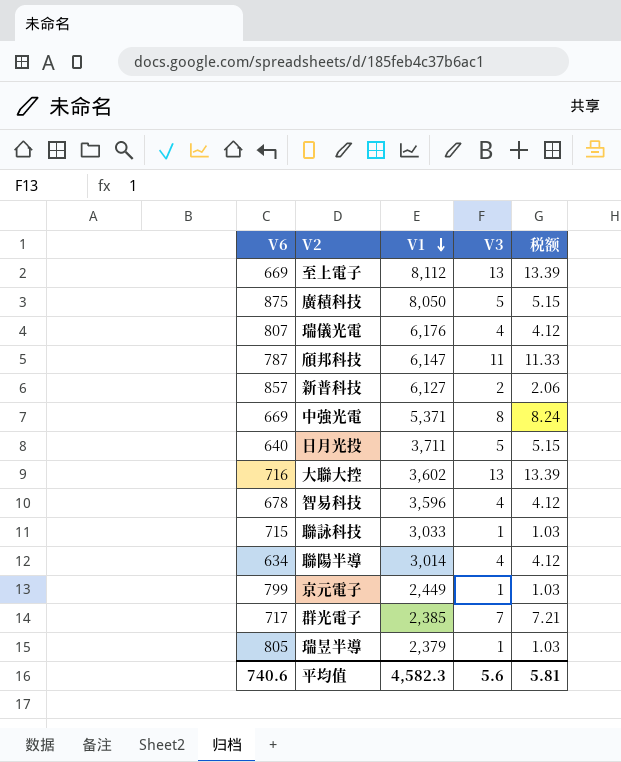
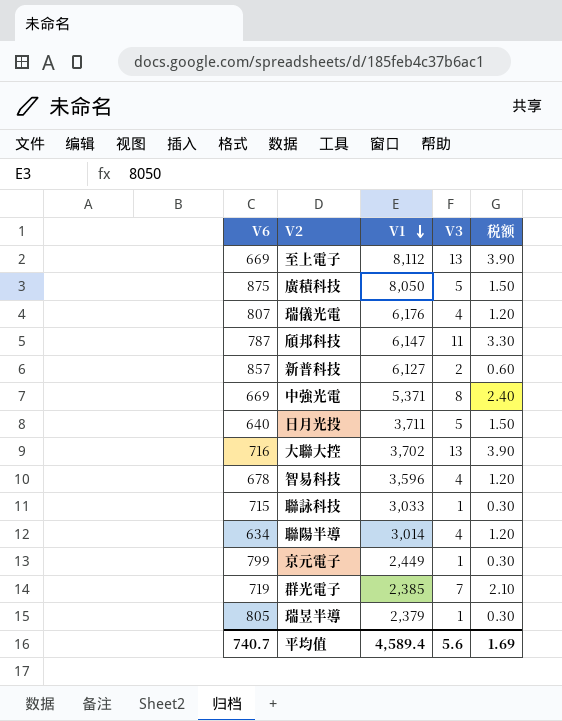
column 税额 | formula: [V3] * 1.03 -> [V3] * 0.3
大聯大控 | V1: 3,602 -> 3,702
群光電子 | V6: 717 -> 719
平均值 | V6: 740.6 -> 740.7
平均值 | V1: 4,582.3 -> 4,589.4
平均值 | 税额: 5.81 -> 1.69

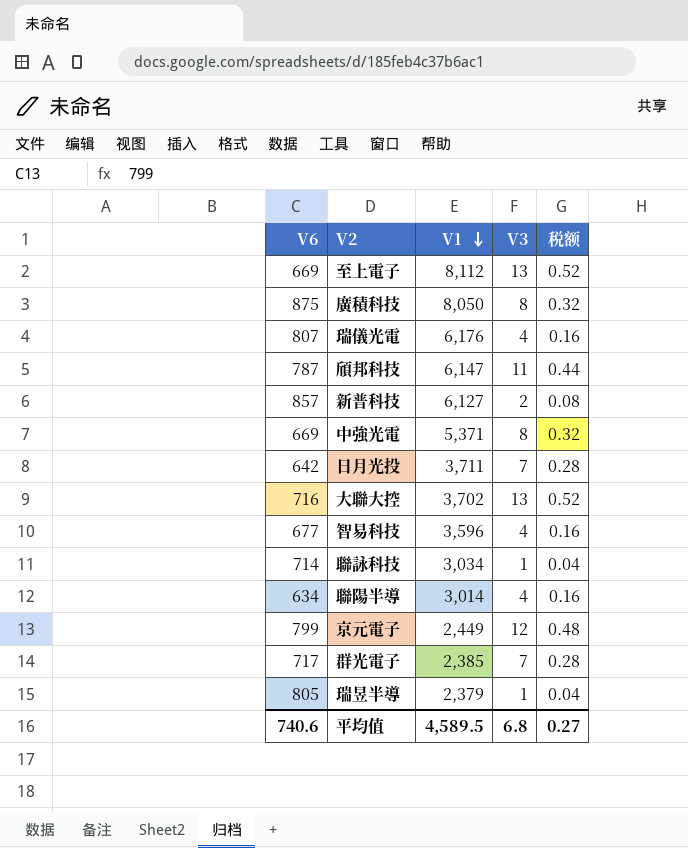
column 税额 | formula: [V3] * 0.3 -> [V3] * 0.04
廣積科技 | V3: 5 -> 8
日月光投 | V6: 640 -> 642
日月光投 | V3: 5 -> 7
智易科技 | V6: 678 -> 677
聯詠科技 | V6: 715 -> 714
聯詠科技 | V1: 3,033 -> 3,034
京元電子 | V3: 1 -> 12
群光電子 | V6: 719 -> 717
平均值 | V6: 740.7 -> 740.6
平均值 | V1: 4,589.4 -> 4,589.5
平均值 | V3: 5.6 -> 6.8
平均值 | 税额: 1.69 -> 0.27

